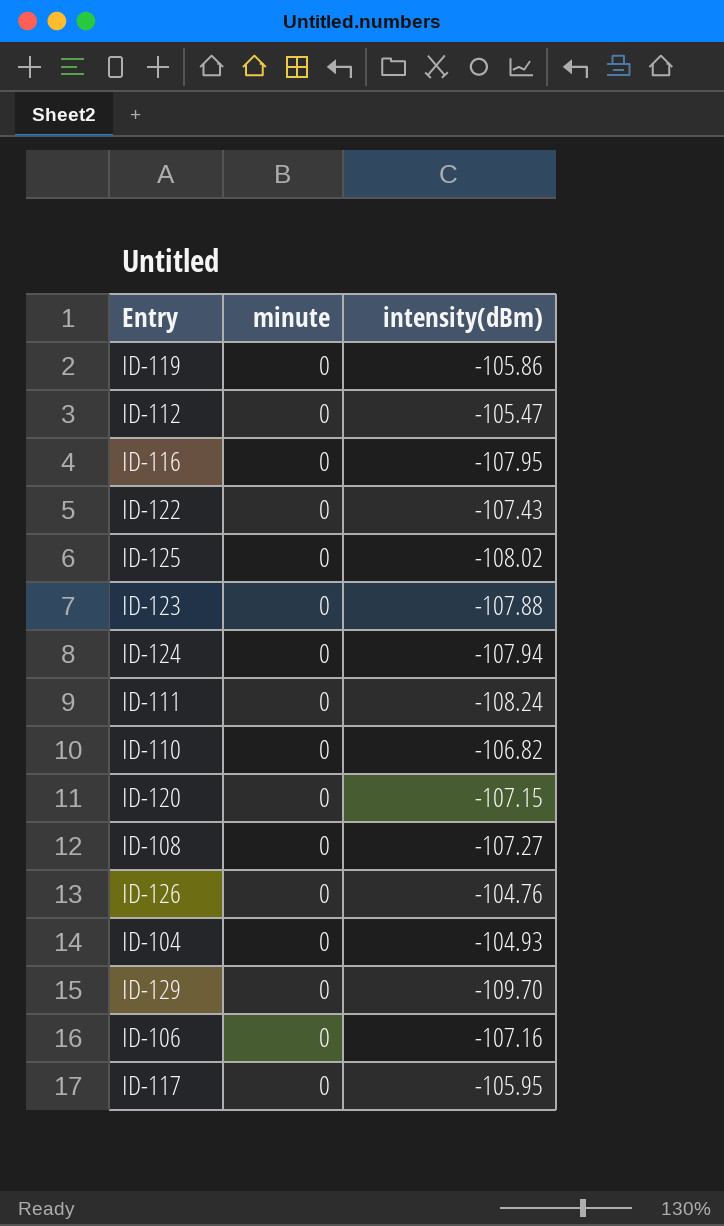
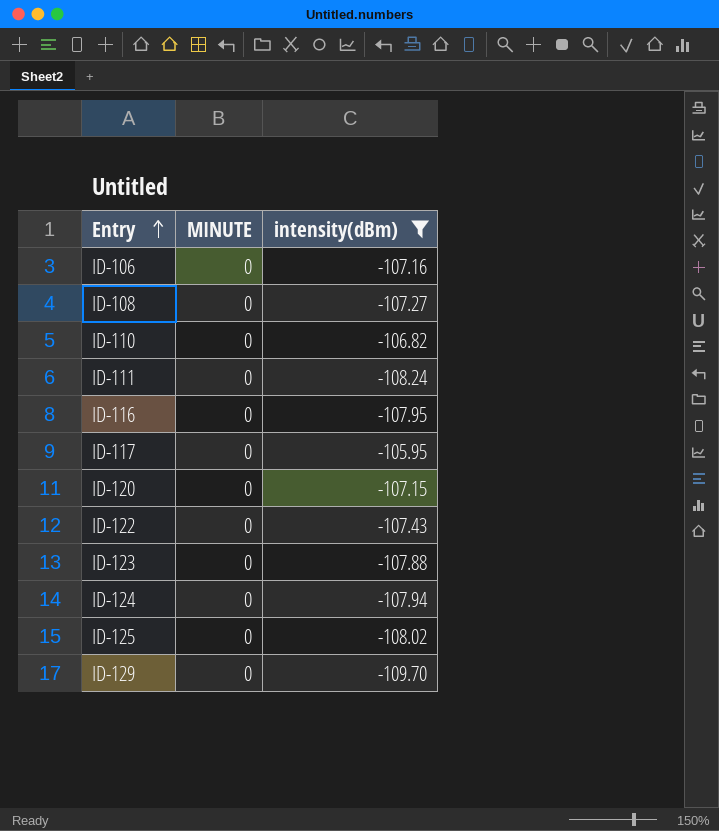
filter: none -> intensity(dBm) <= -105.95
row order: none -> Entry ascending
column name: minute -> MINUTE

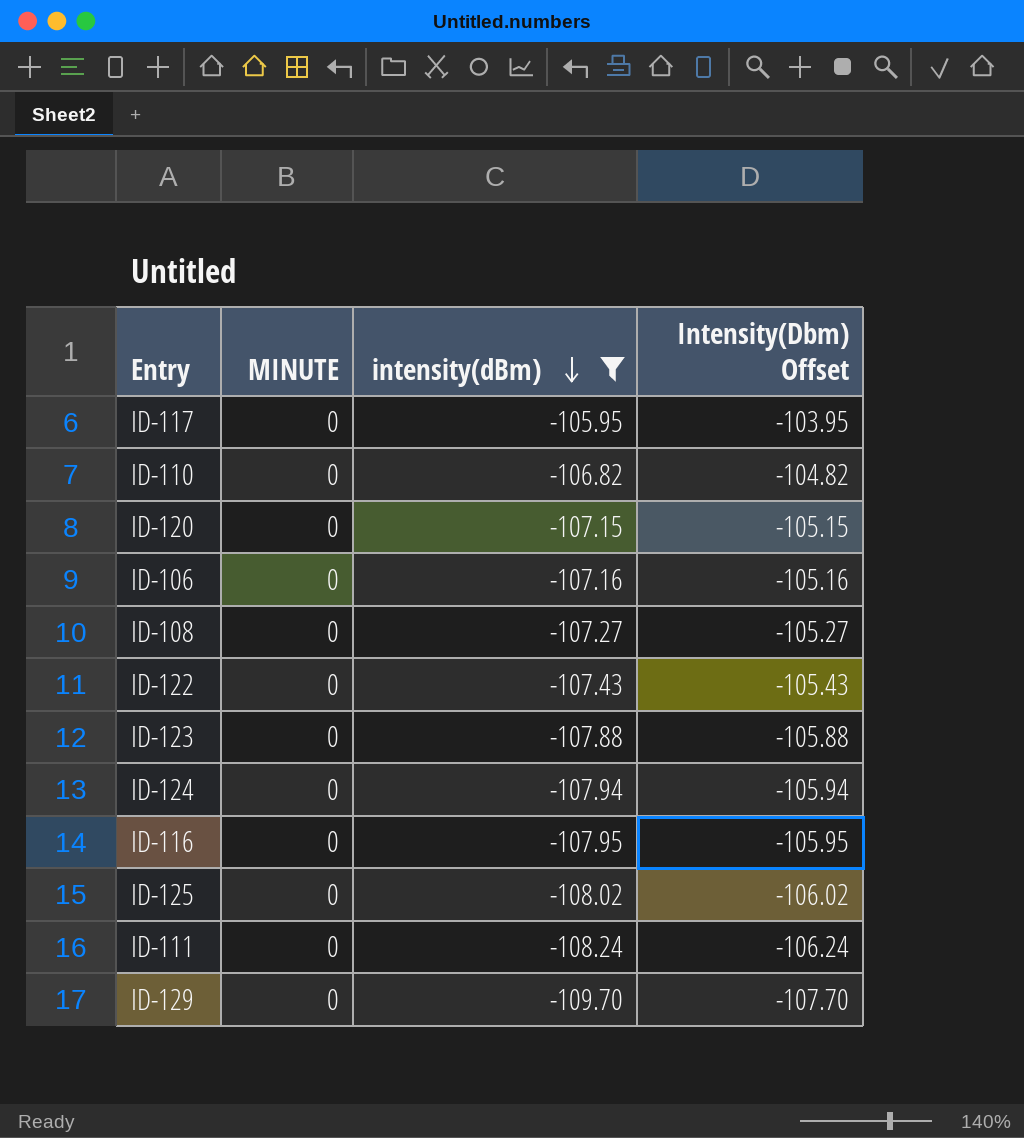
row order: Entry ascending -> intensity(dBm) descending
column Intensity(Dbm) Offset | formula: none -> [intensity(dBm)] + 2

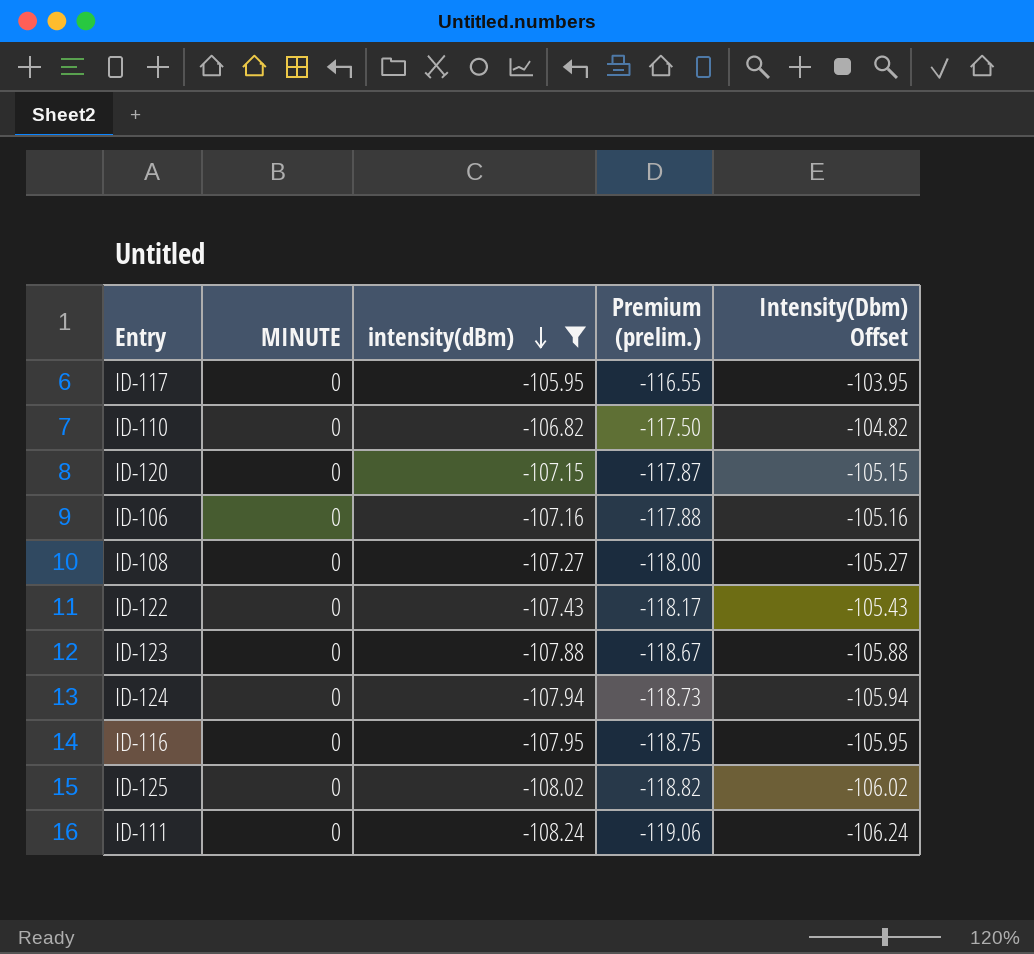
column Premium (prelim.) | formula: none -> [intensity(dBm)] * 1.1
row ID-129: 0 | -109.70 | -107.70 -> none

